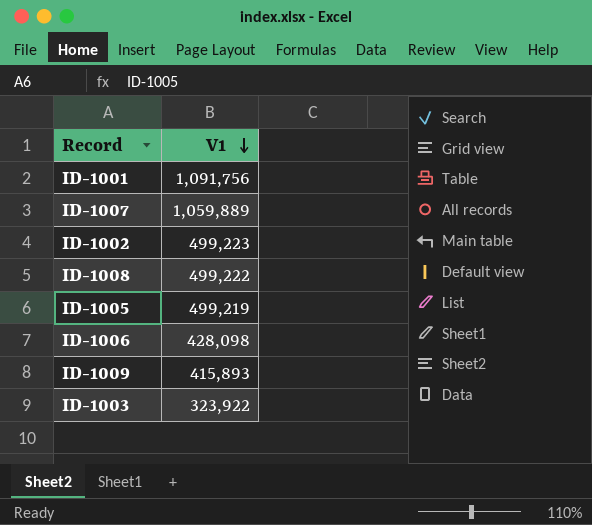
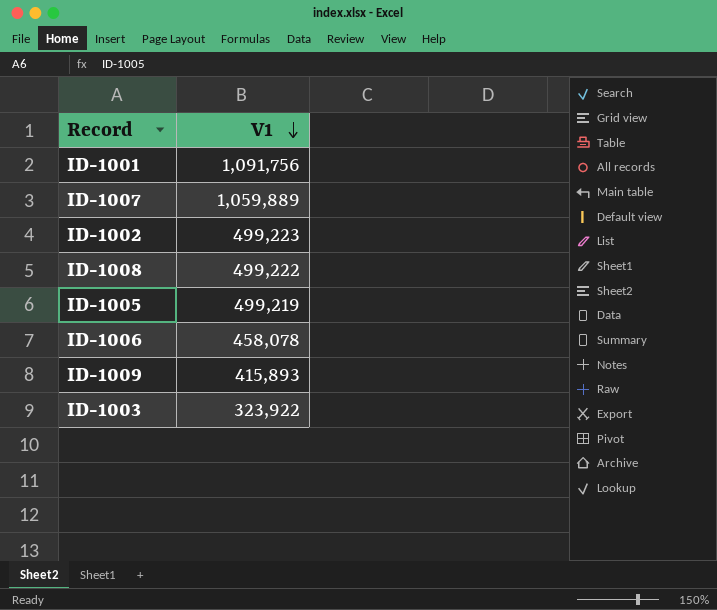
ID-1006 | V1: 428,098 -> 458,078

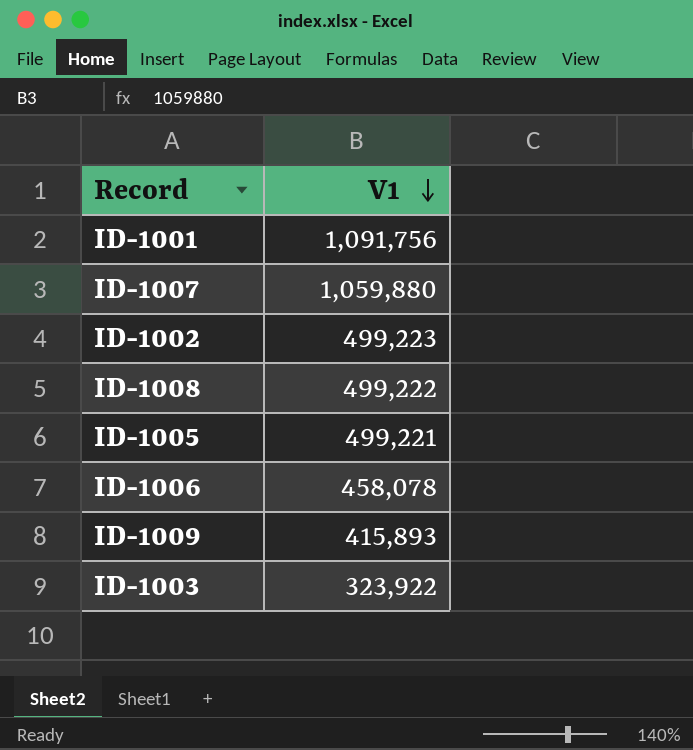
ID-1007 | V1: 1,059,889 -> 1,059,880
ID-1005 | V1: 499,219 -> 499,221

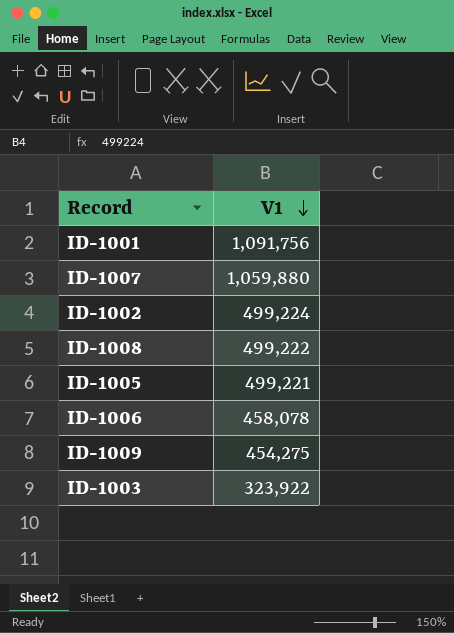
ID-1002 | V1: 499,223 -> 499,224
ID-1009 | V1: 415,893 -> 454,275

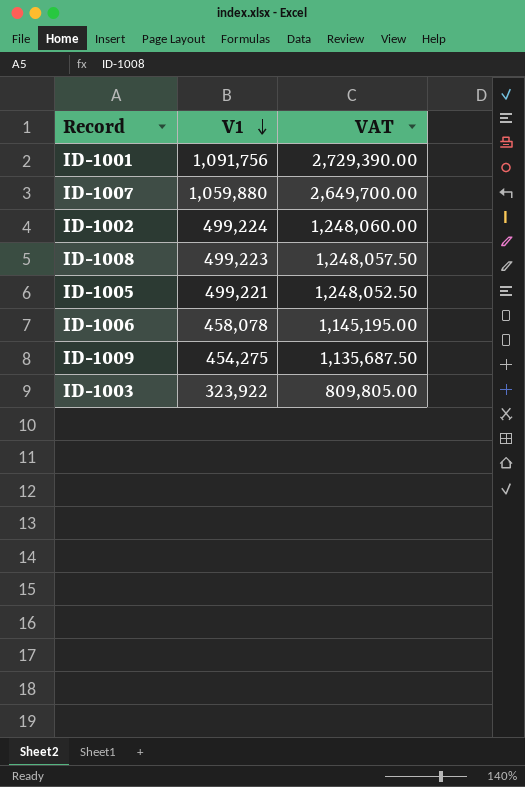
column VAT | formula: none -> [V1] * 2.5
ID-1008 | V1: 499,222 -> 499,223

